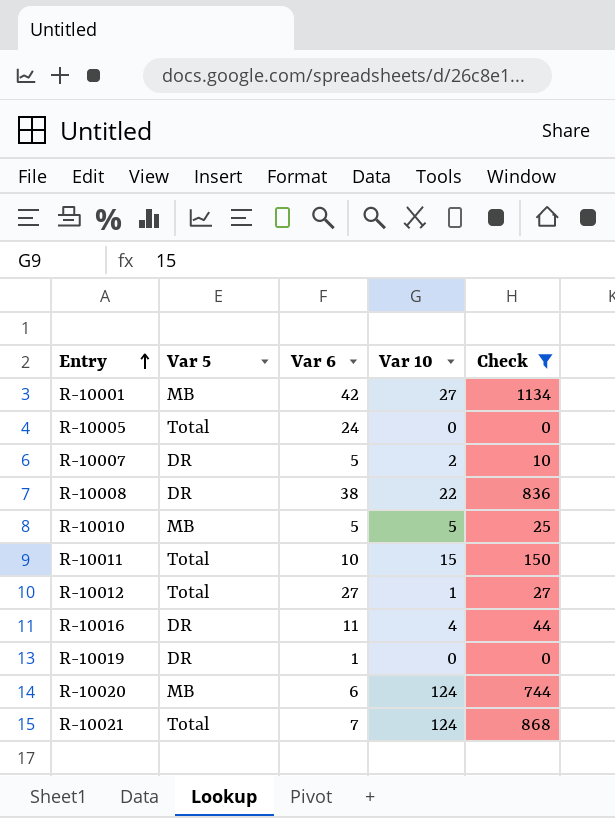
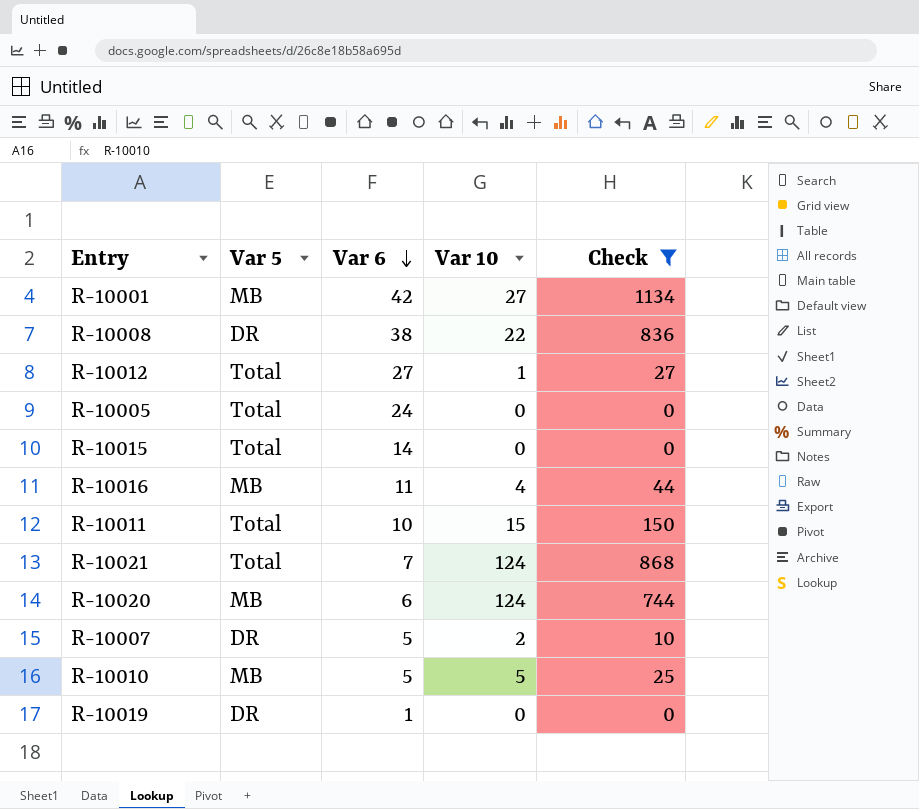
row order: Entry ascending -> Var 6 descending
row R-10015: none -> Total | 14 | 0 | 0
R-10016 | Var 5: DR -> MB

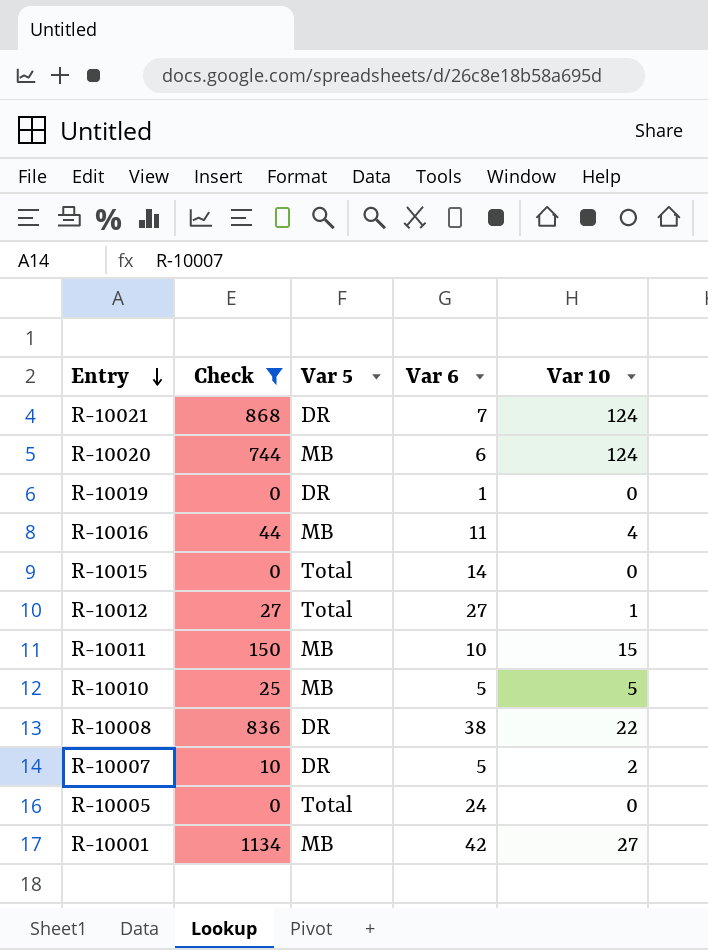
row order: Var 6 descending -> Entry descending
column Check | position: 5 -> 2
R-10021 | Var 5: Total -> DR
R-10011 | Var 5: Total -> MB

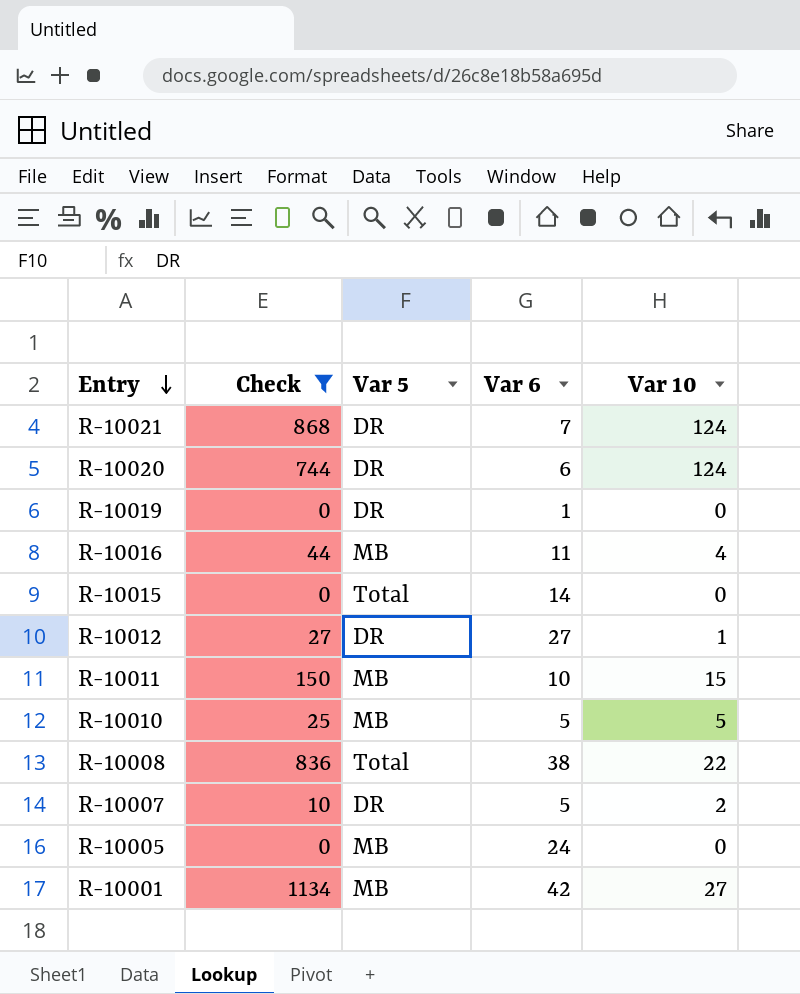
R-10020 | Var 5: MB -> DR
R-10012 | Var 5: Total -> DR
R-10008 | Var 5: DR -> Total
R-10005 | Var 5: Total -> MB

